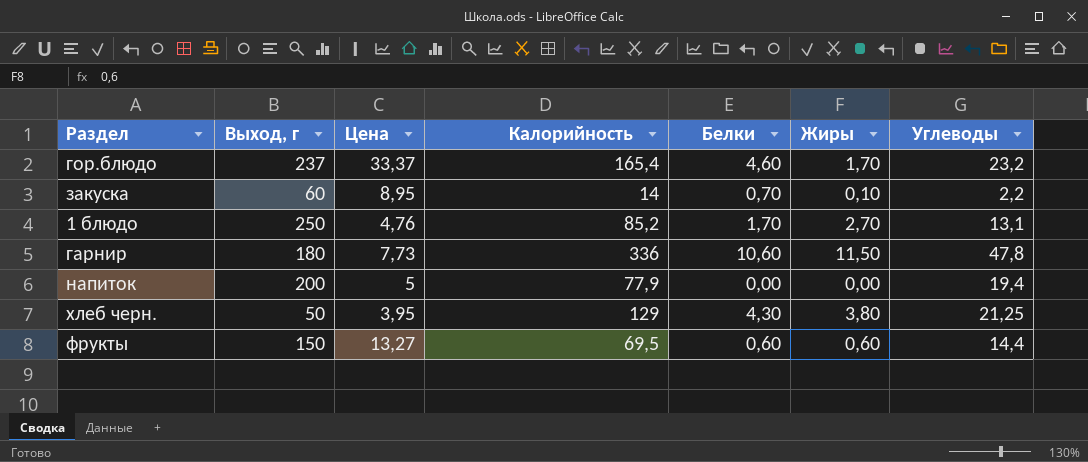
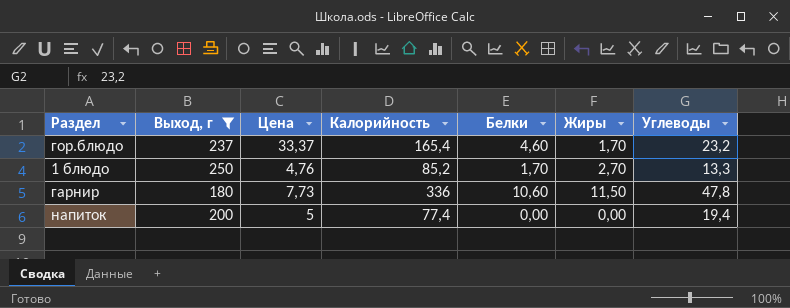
filter: none -> Выход, г >= 180
1 блюдо | Углеводы: 13,1 -> 13,3
напиток | Калорийность: 77,9 -> 77,4

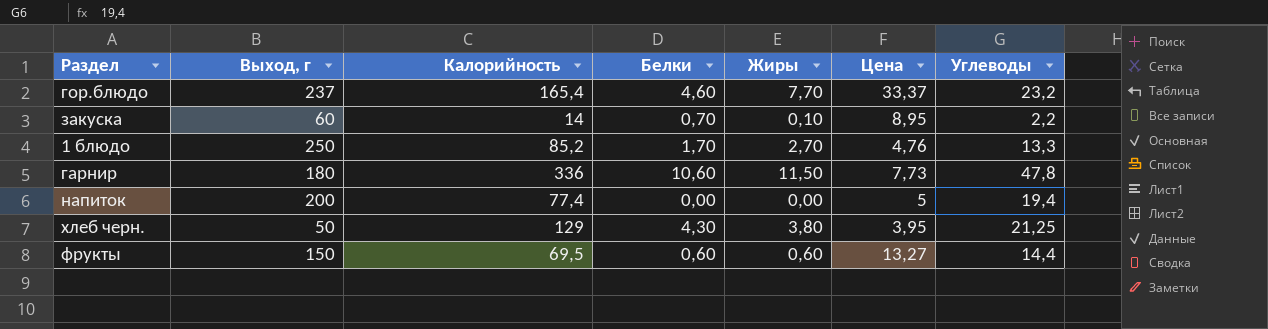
filter: Выход, г >= 180 -> none
column Цена | position: 3 -> 6
гор.блюдо | Жиры: 1,70 -> 7,70

